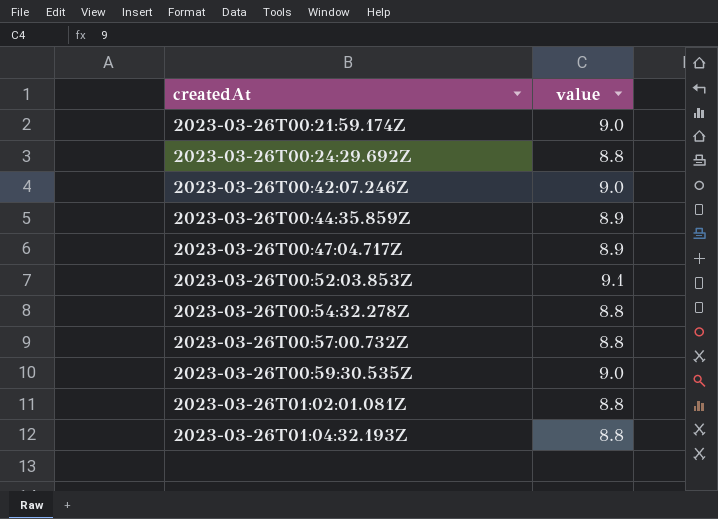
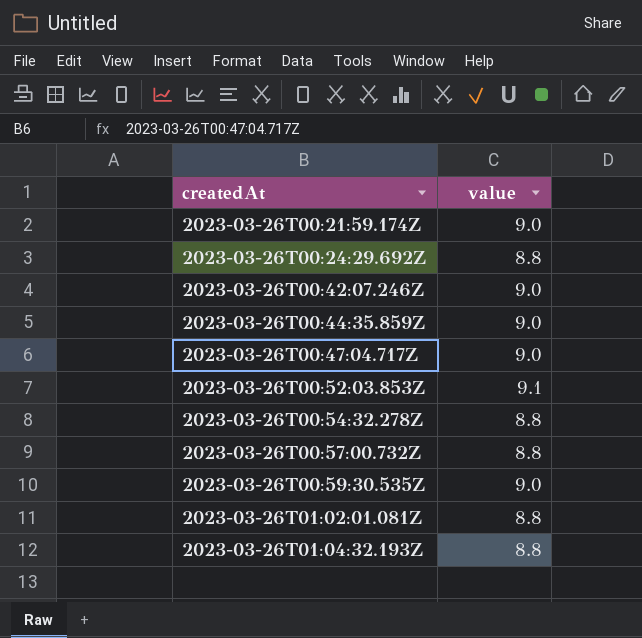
2023-03-26T00:44:35.859Z | value: 8.9 -> 9.0
2023-03-26T00:47:04.717Z | value: 8.9 -> 9.0

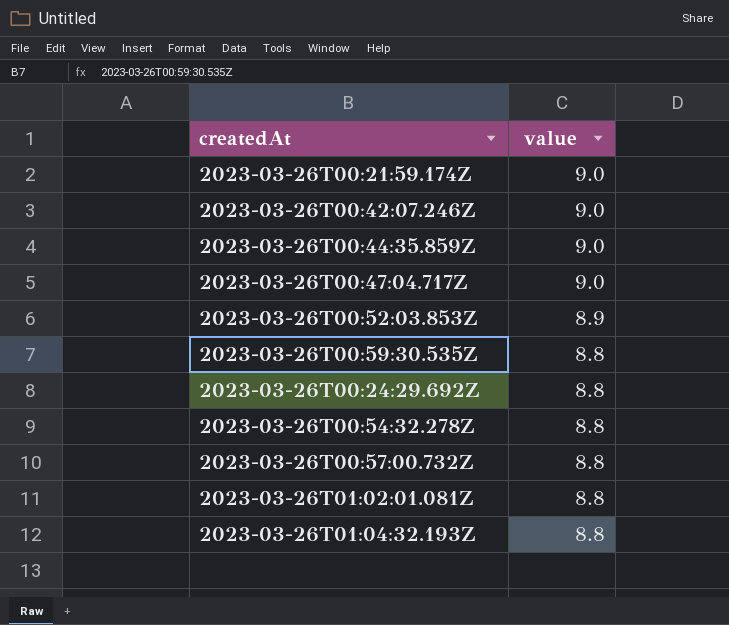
row order: createdAt ascending -> value descending
2023-03-26T00:52:03.853Z | value: 9.1 -> 8.9
2023-03-26T00:59:30.535Z | value: 9.0 -> 8.8

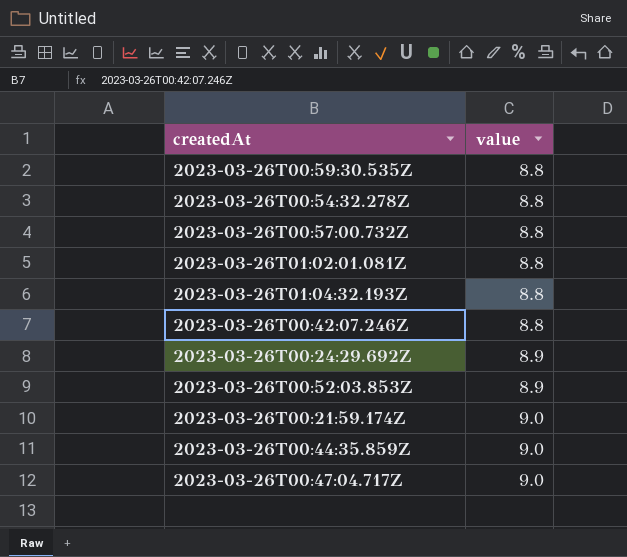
row order: value descending -> value ascending
2023-03-26T00:42:07.246Z | value: 9.0 -> 8.8
2023-03-26T00:24:29.692Z | value: 8.8 -> 8.9

